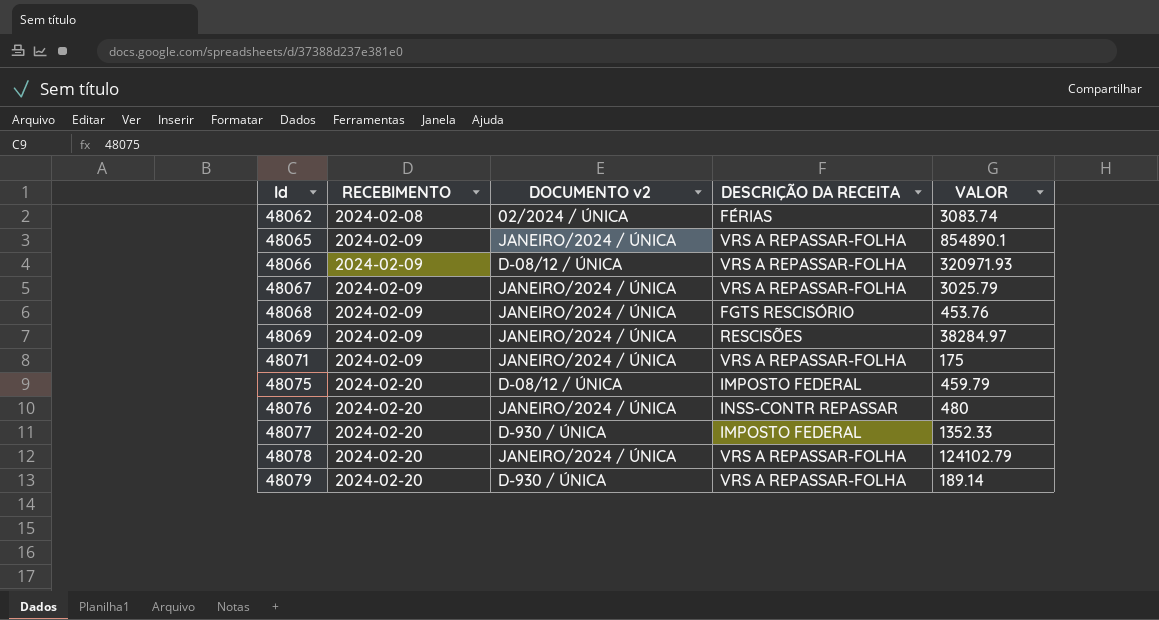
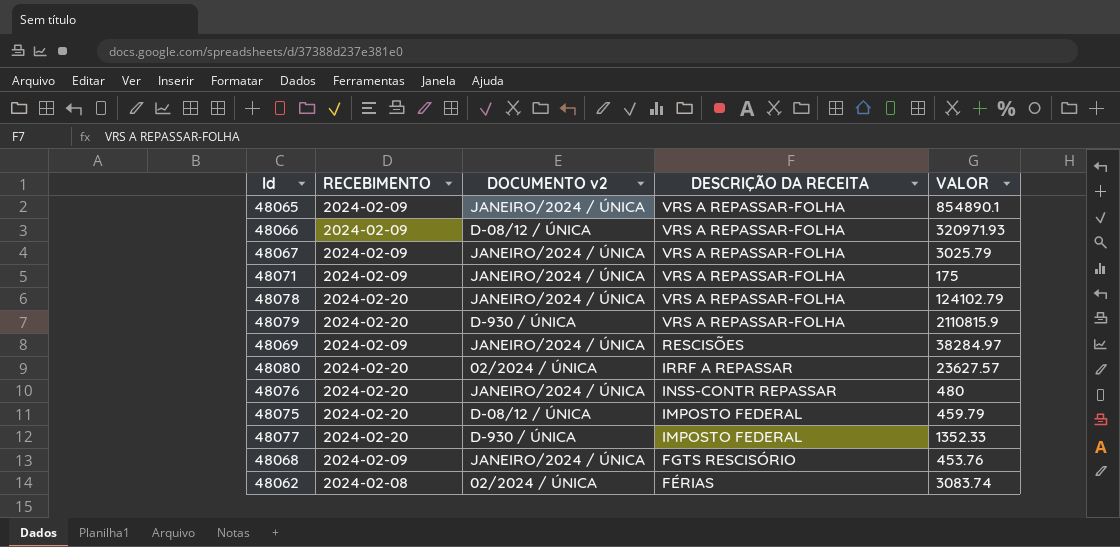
row order: Id ascending -> DESCRIÇÃO DA RECEITA descending
48079 | VALOR: 189.14 -> 2110815.9
row 48080: none -> 2024-02-20 | 02/2024 / ÚNICA | IRRF A REPASSAR | 23627.57

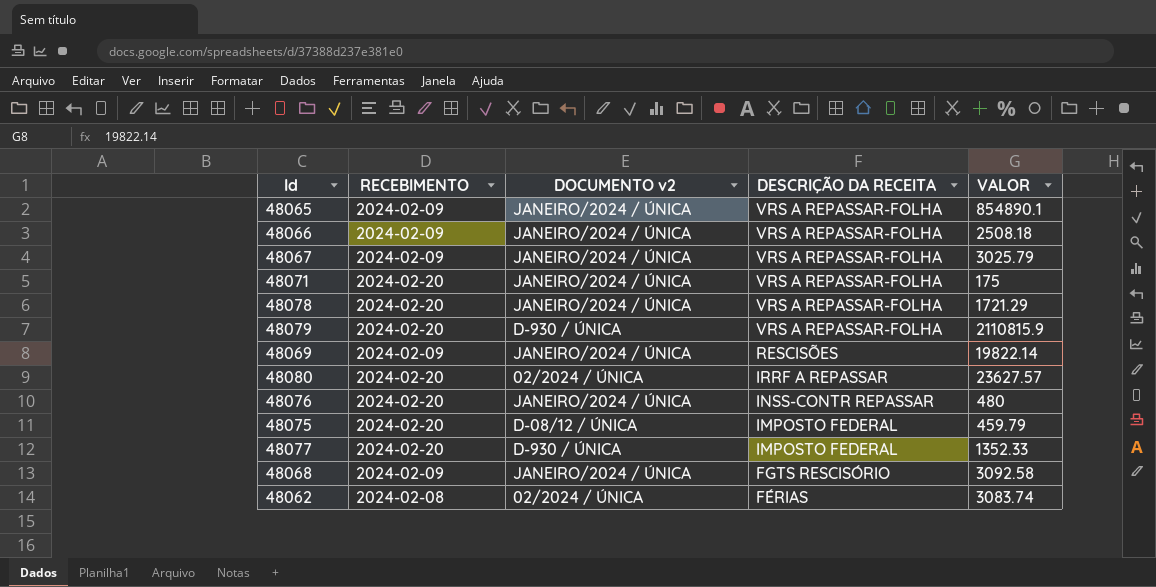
48066 | DOCUMENTO v2: D-08/12 / ÚNICA -> JANEIRO/2024 / ÚNICA
48066 | VALOR: 320971.93 -> 2508.18
48071 | RECEBIMENTO: 2024-02-09 -> 2024-02-20
48078 | VALOR: 124102.79 -> 1721.29
48069 | VALOR: 38284.97 -> 19822.14
48068 | VALOR: 453.76 -> 3092.58

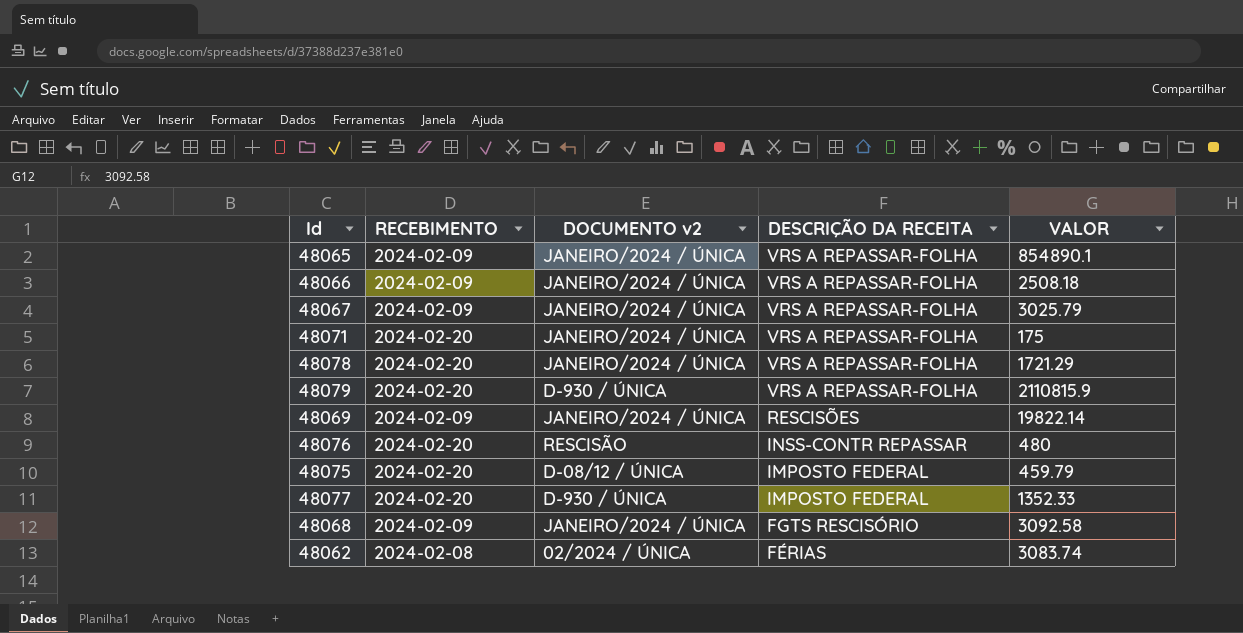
row 48080: 2024-02-20 | 02/2024 / ÚNICA | IRRF A REPASSAR | 23627.57 -> none
48076 | DOCUMENTO v2: JANEIRO/2024 / ÚNICA -> RESCISÃO

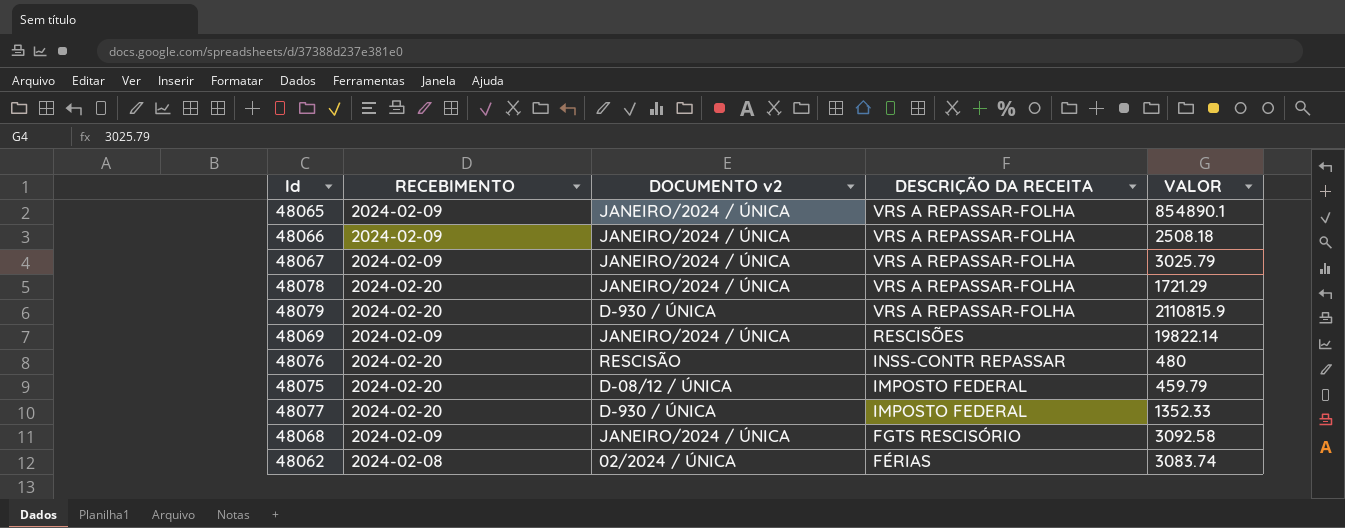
row 48071: 2024-02-20 | JANEIRO/2024 / ÚNICA | VRS A REPASSAR-FOLHA | 175 -> none

